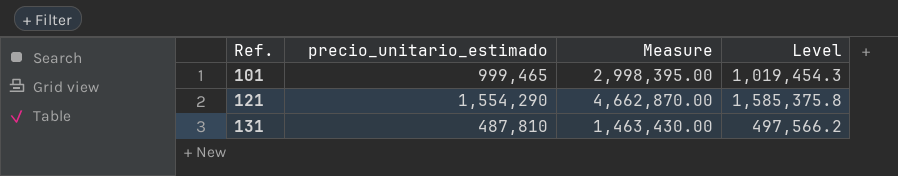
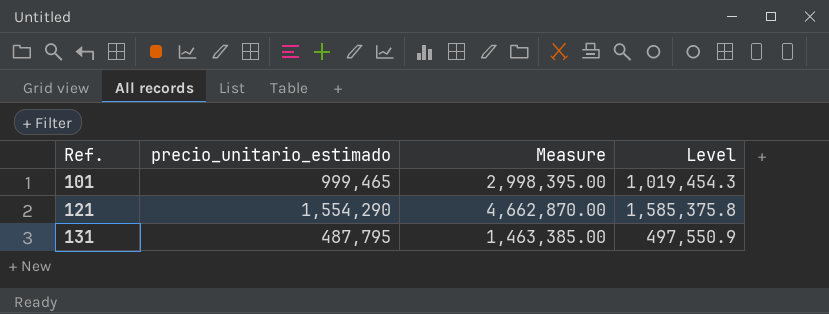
131 | precio_unitario_estimado: 487,810 -> 487,795
131 | Measure: 1,463,430.00 -> 1,463,385.00
131 | Level: 497,566.2 -> 497,550.9

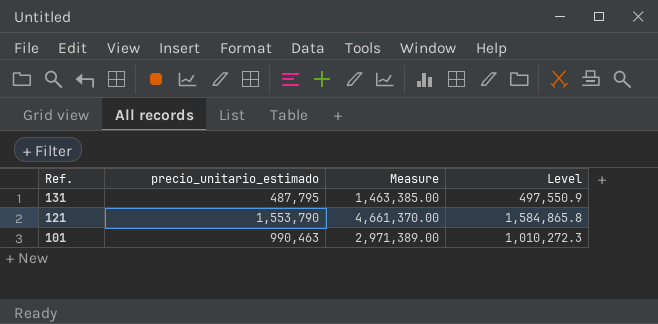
row order: Ref. ascending -> Ref. descending
121 | precio_unitario_estimado: 1,554,290 -> 1,553,790
121 | Measure: 4,662,870.00 -> 4,661,370.00
121 | Level: 1,585,375.8 -> 1,584,865.8
101 | precio_unitario_estimado: 999,465 -> 990,463
101 | Measure: 2,998,395.00 -> 2,971,389.00
101 | Level: 1,019,454.3 -> 1,010,272.3

